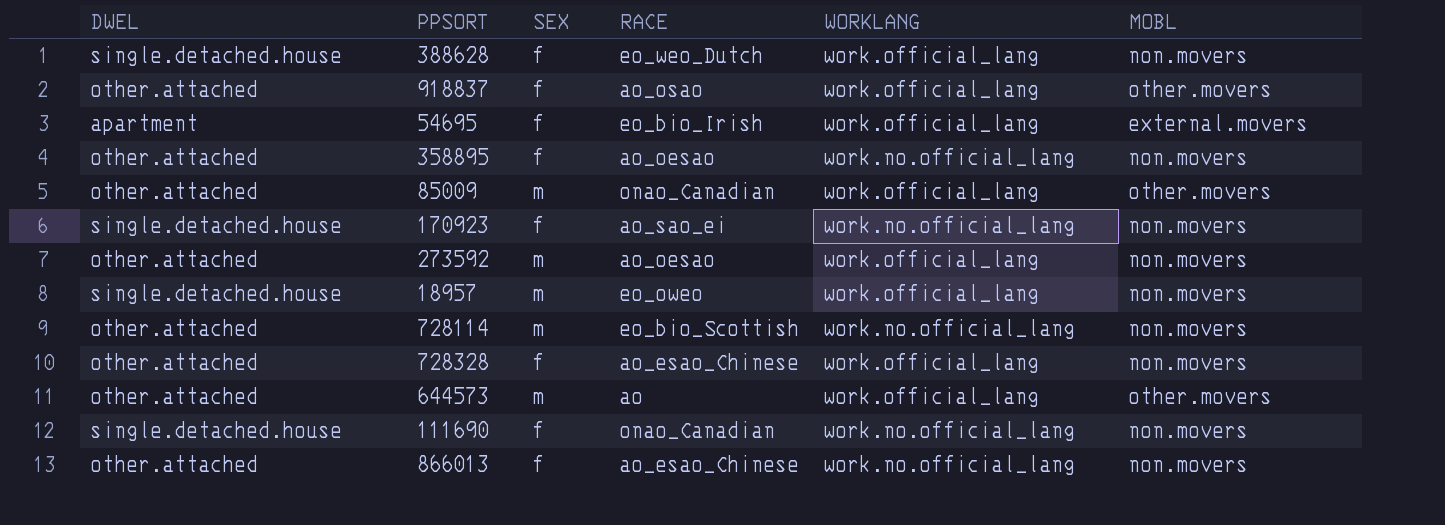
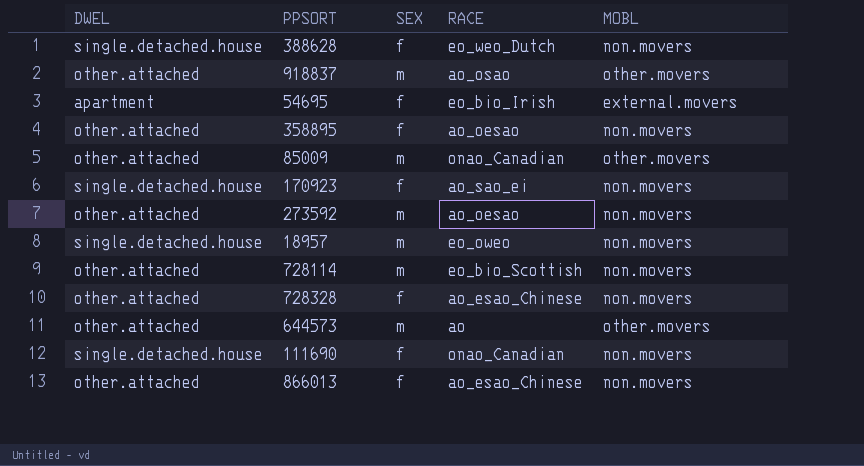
column WORKLANG | position: 5 -> none
918837 | SEX: f -> m

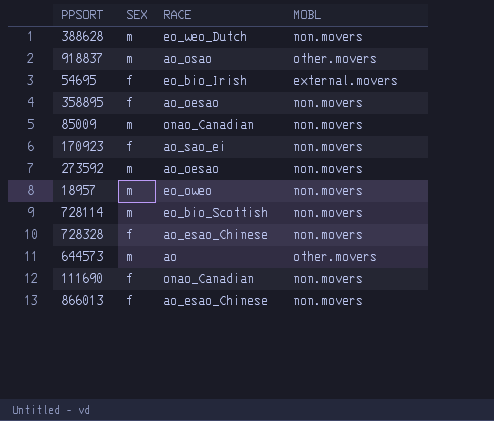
column DWEL | position: 1 -> none
388628 | SEX: f -> m
85009 | MOBL: other.movers -> non.movers

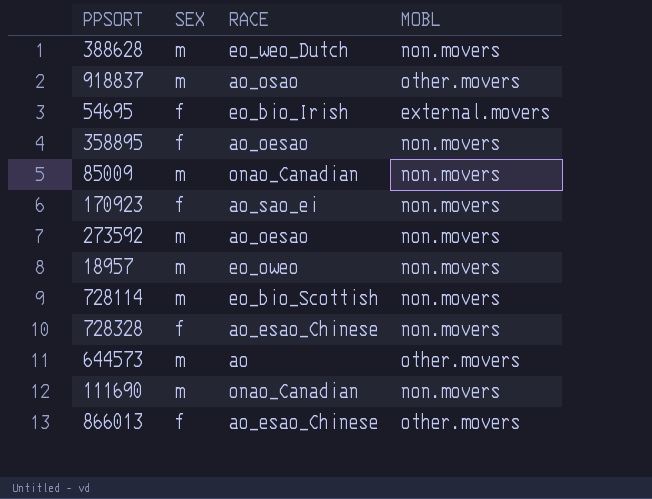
111690 | SEX: f -> m
866013 | MOBL: non.movers -> other.movers

